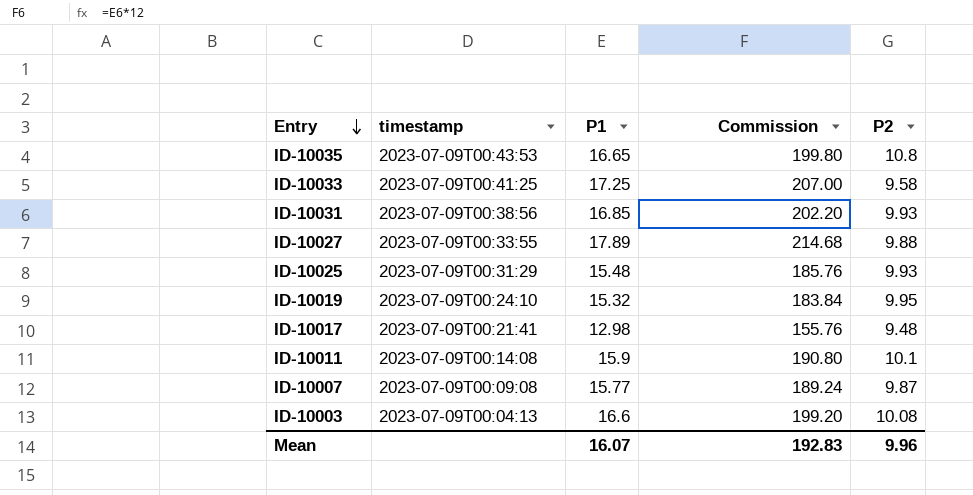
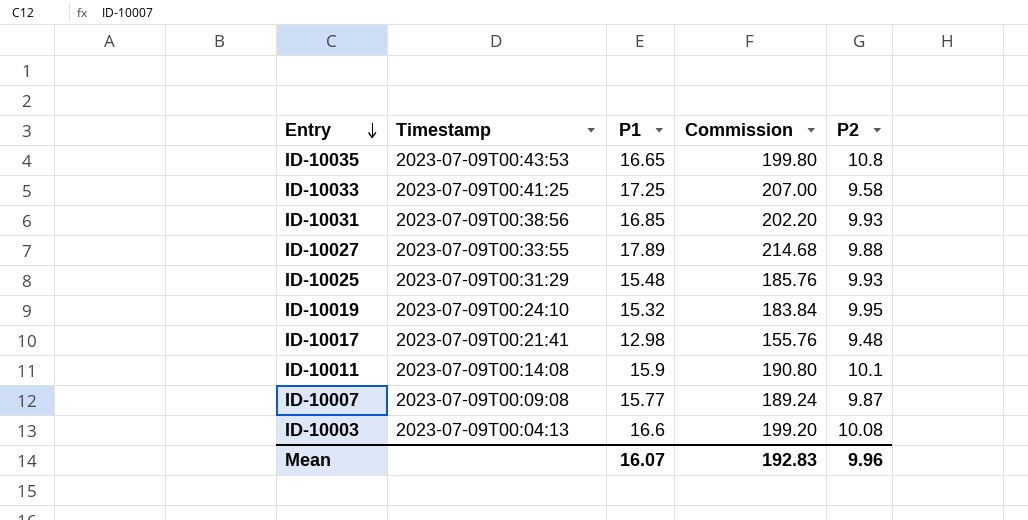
column name: timestamp -> Timestamp

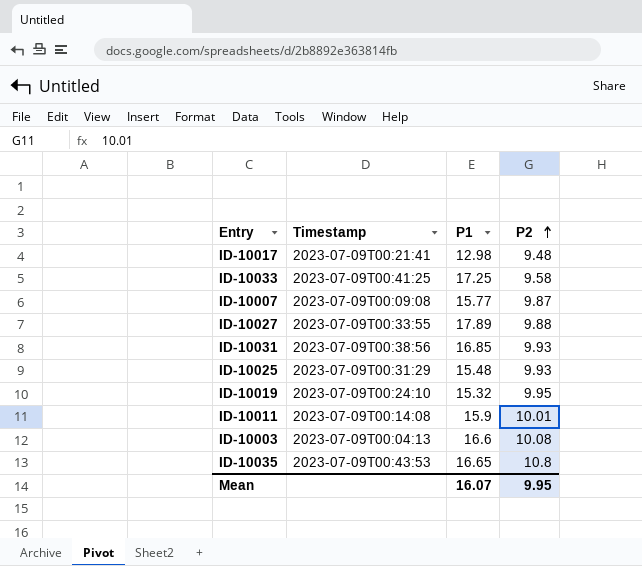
row order: Entry descending -> P2 ascending
column Commission | formula: [P1] * 12 -> none
ID-10011 | P2: 10.1 -> 10.01
Mean | P2: 9.96 -> 9.95

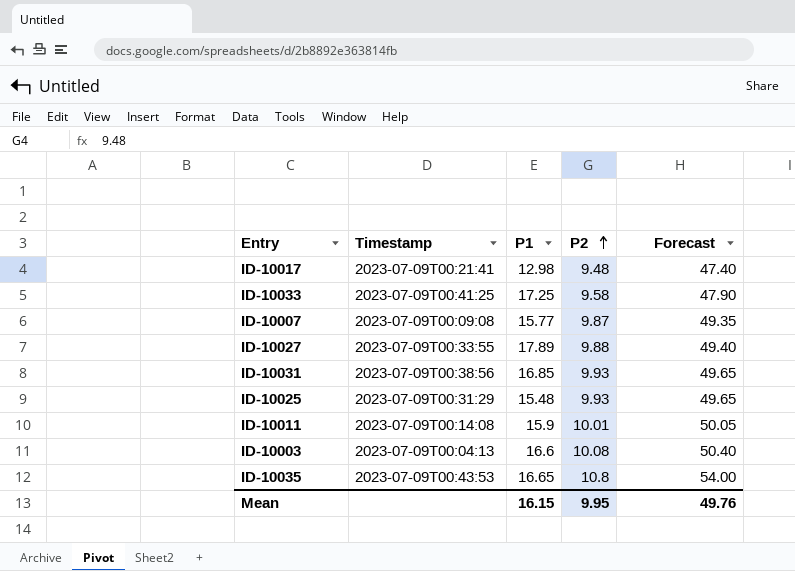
column Forecast | formula: none -> [P2] * 5
row ID-10019: 2023-07-09T00:24:10 | 15.32 | 9.95 -> none
Mean | P1: 16.07 -> 16.15

